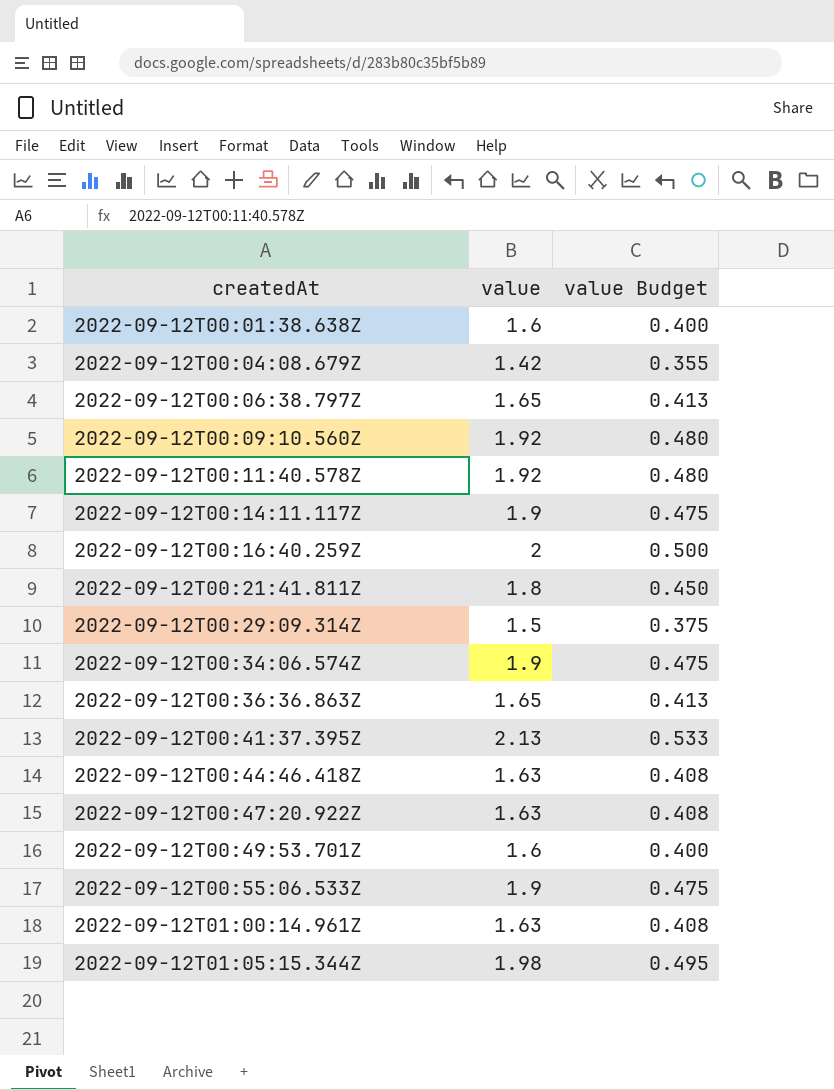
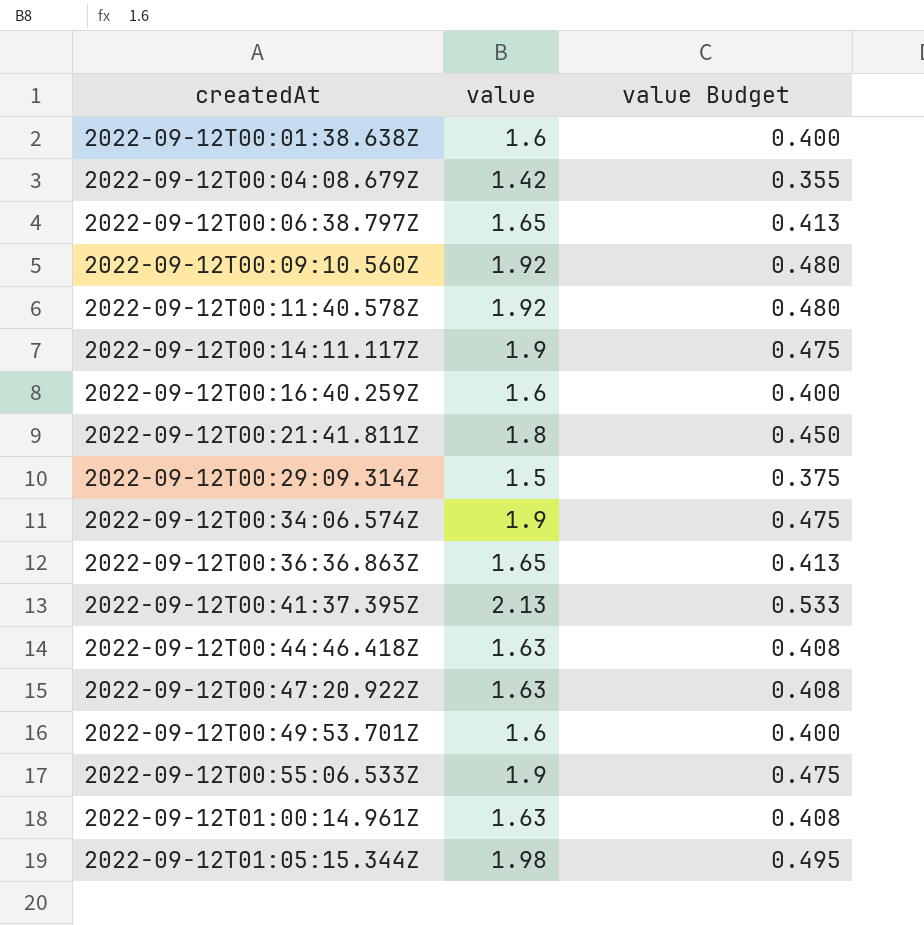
2022-09-12T00:16:40.259Z | value: 2 -> 1.6
2022-09-12T00:16:40.259Z | value Budget: 0.500 -> 0.400

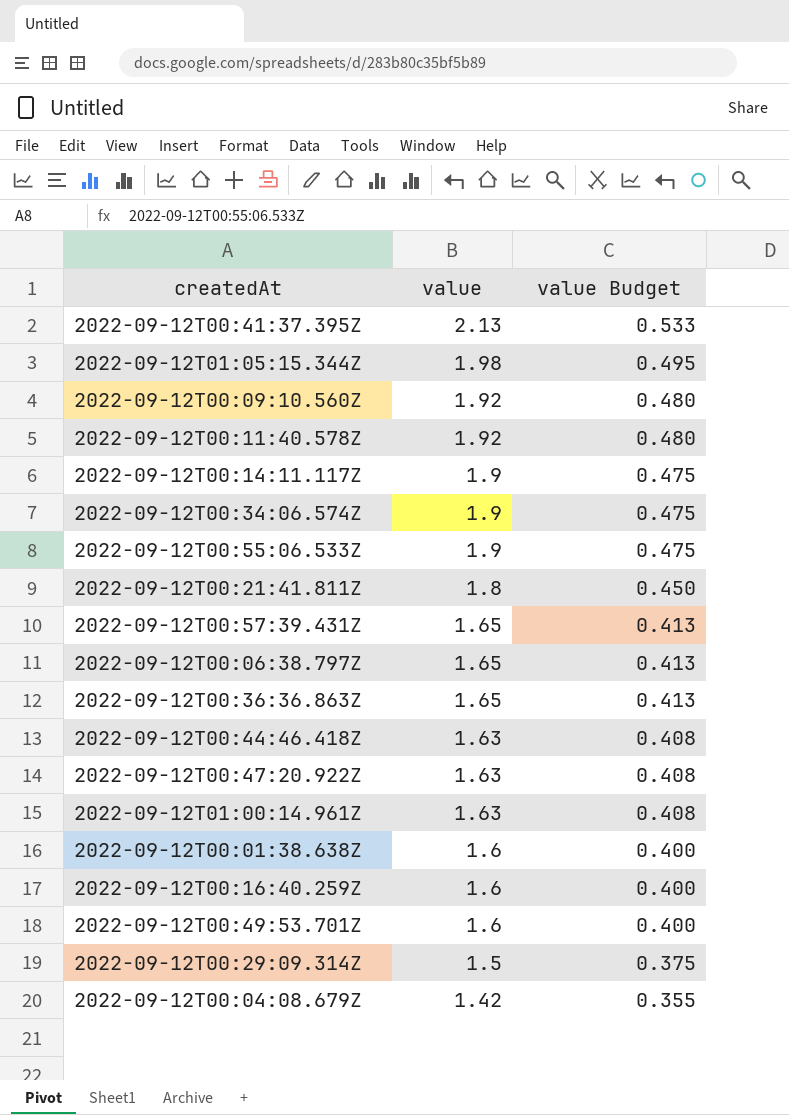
row order: createdAt ascending -> value descending
row 2022-09-12T00:57:39.431Z: none -> 1.65 | 0.413

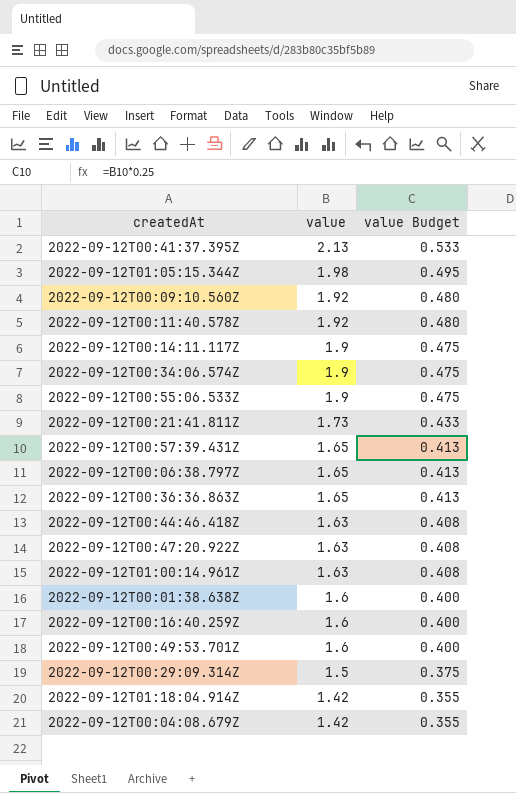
2022-09-12T00:21:41.811Z | value: 1.8 -> 1.73
2022-09-12T00:21:41.811Z | value Budget: 0.450 -> 0.433
row 2022-09-12T01:18:04.914Z: none -> 1.42 | 0.355

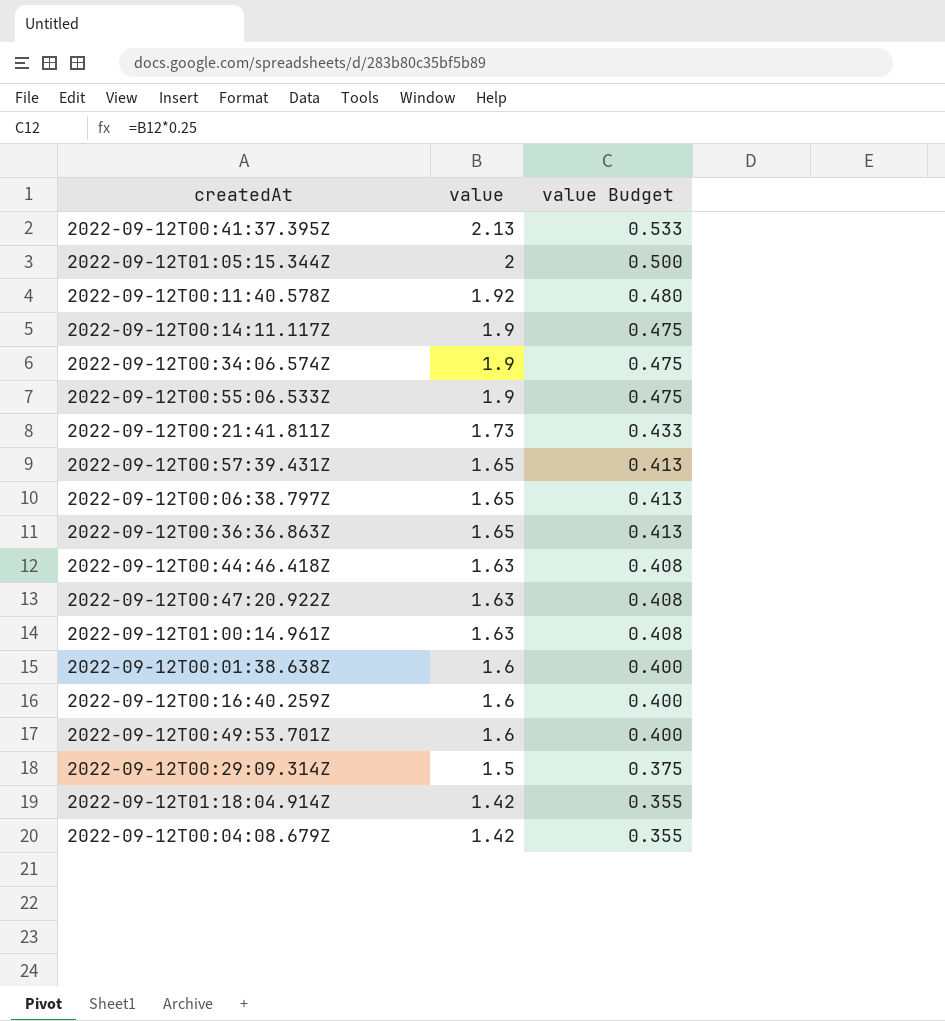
row 2022-09-12T00:09:10.560Z: 1.92 | 0.480 -> none
2022-09-12T01:05:15.344Z | value: 1.98 -> 2
2022-09-12T01:05:15.344Z | value Budget: 0.495 -> 0.500

